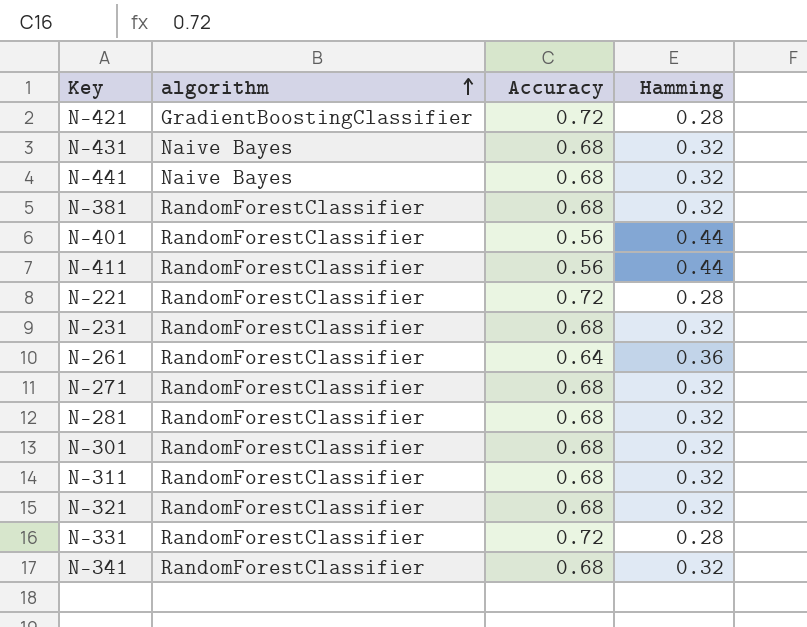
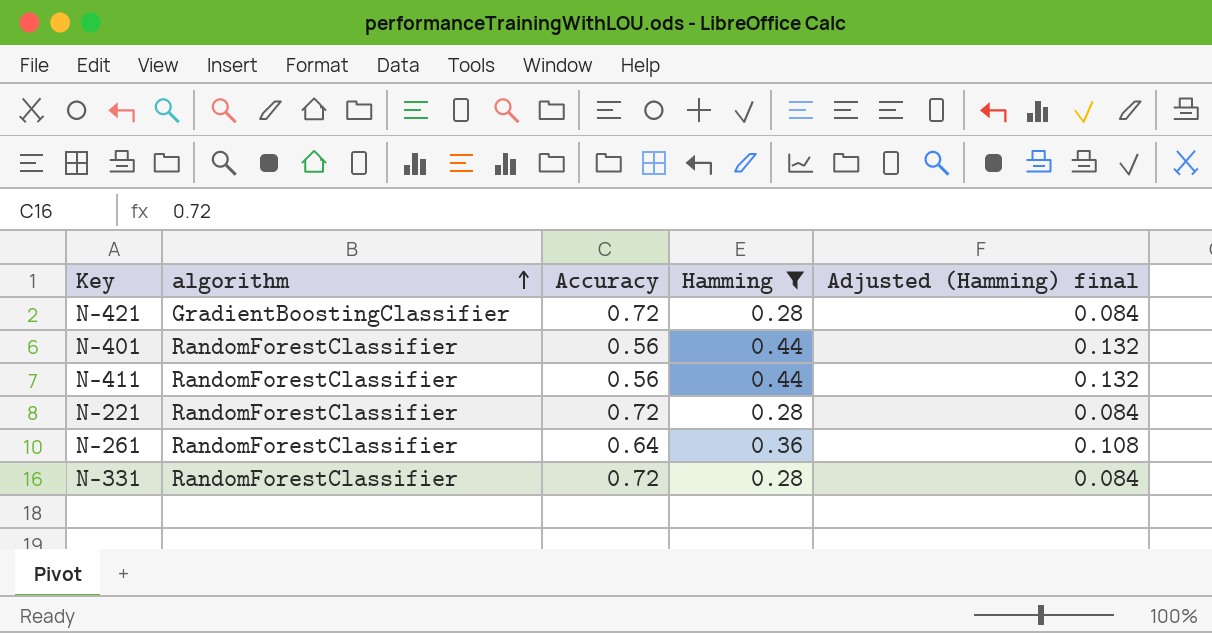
filter: none -> Hamming != 0.32
column Adjusted (Hamming) final | formula: none -> [Hamming] * 0.3

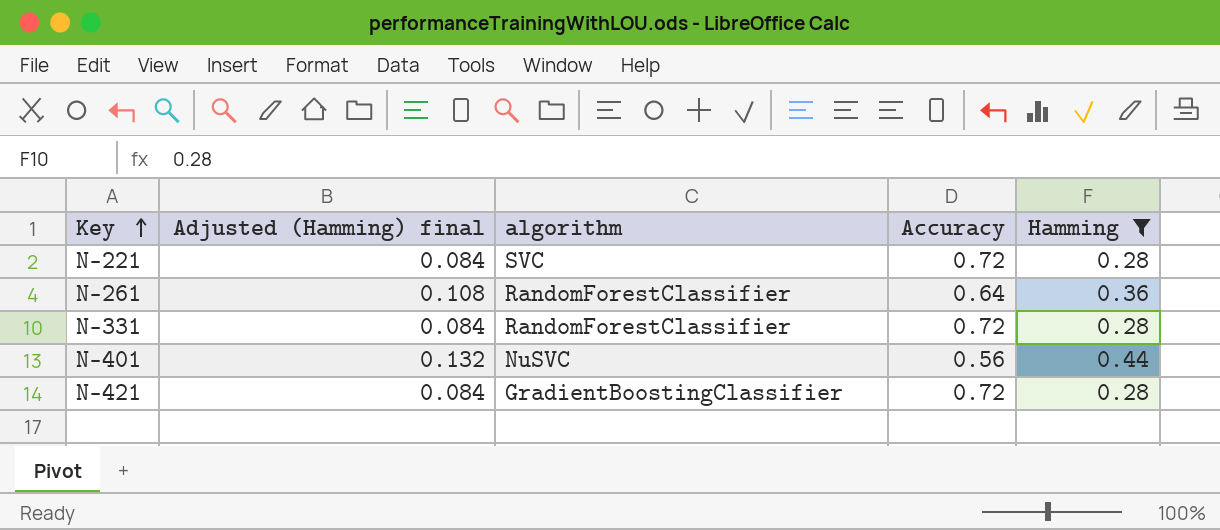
row order: algorithm ascending -> Key ascending
column Adjusted (Hamming) final | position: 5 -> 2
row N-411: RandomForestClassifier | 0.56 | 0.44 | 0.132 -> none
N-221 | algorithm: RandomForestClassifier -> SVC
N-401 | algorithm: RandomForestClassifier -> NuSVC

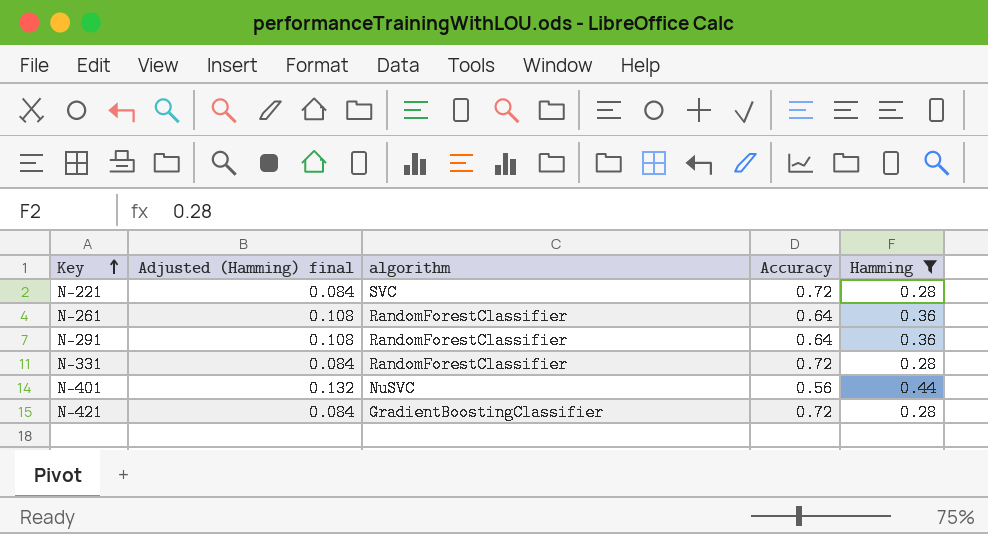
row N-291: none -> 0.108 | RandomForestClassifier | 0.64 | 0.36

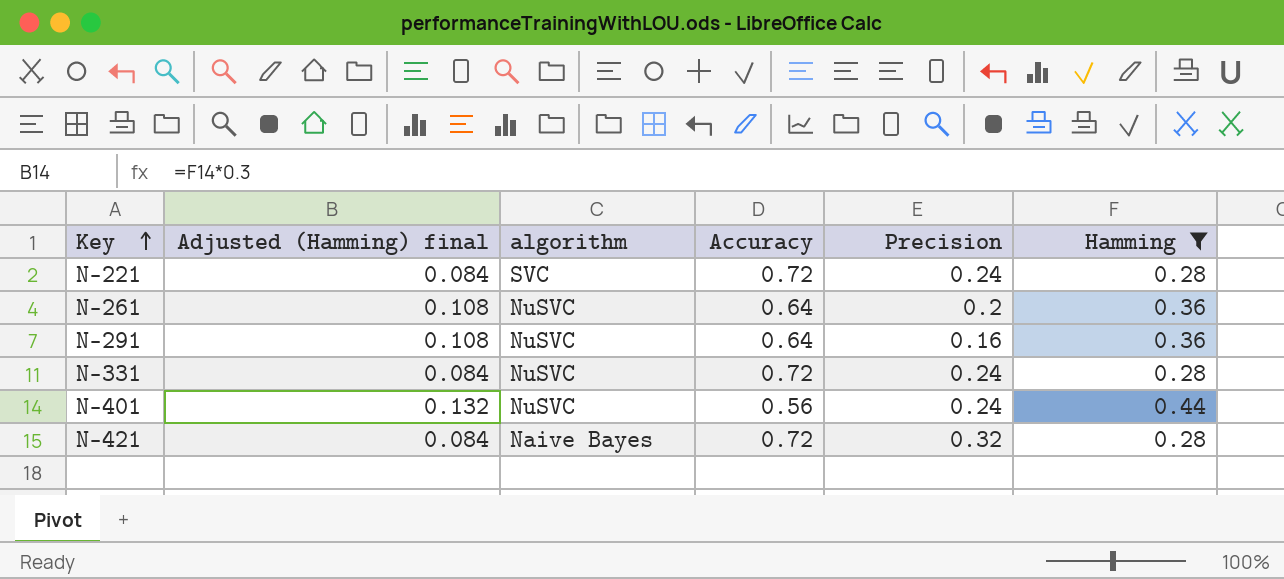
column Precision | position: none -> 5
N-261 | algorithm: RandomForestClassifier -> NuSVC
N-291 | algorithm: RandomForestClassifier -> NuSVC
N-331 | algorithm: RandomForestClassifier -> NuSVC
N-421 | algorithm: GradientBoostingClassifier -> Naive Bayes

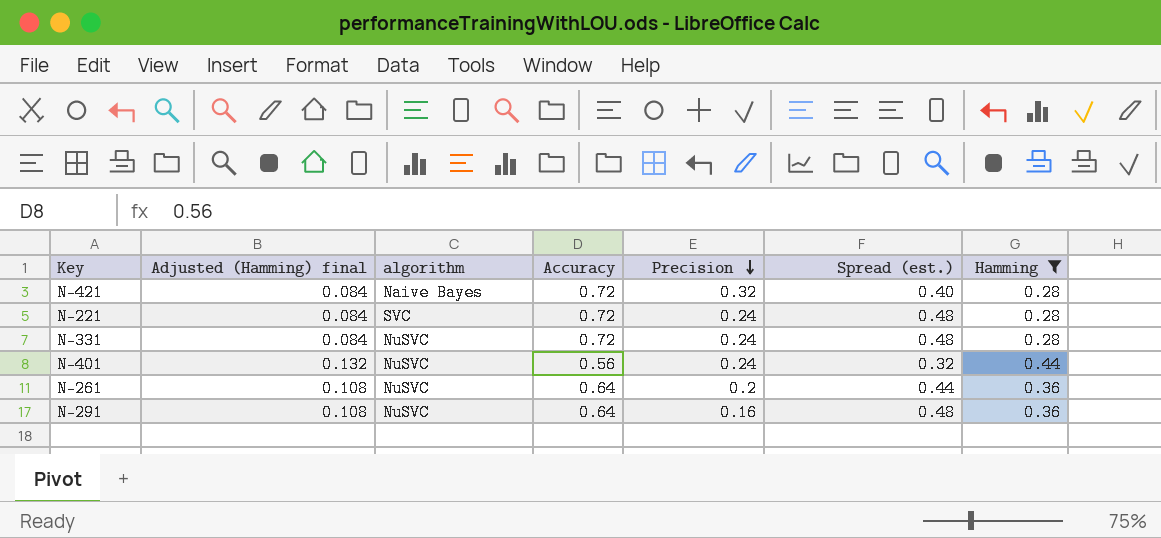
row order: Key ascending -> Precision descending
column Spread (est.) | formula: none -> [Accuracy] - [Precision]

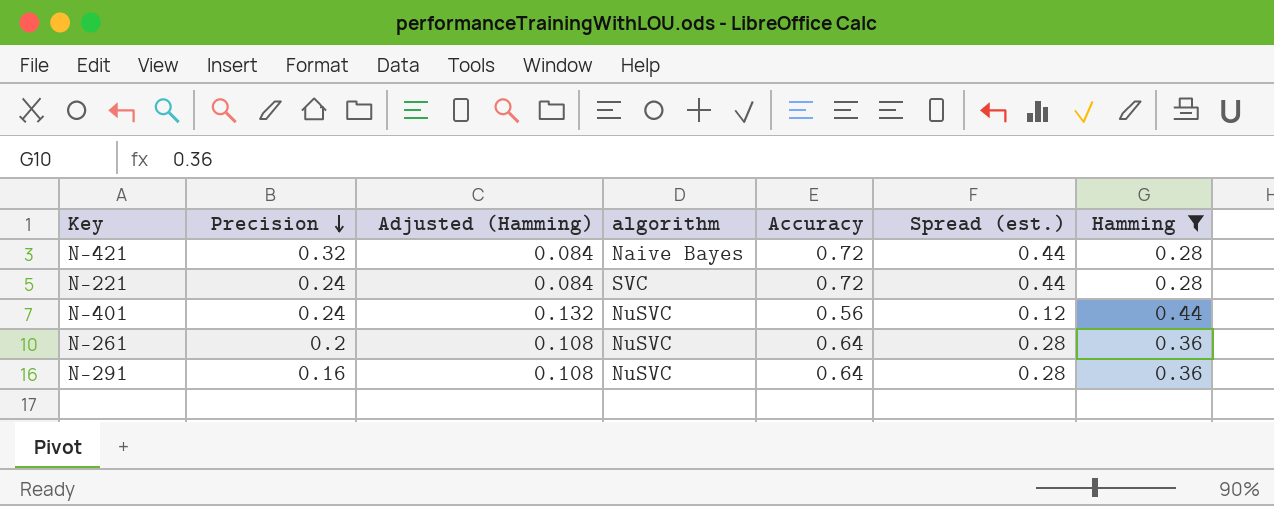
column Precision | position: 5 -> 2
column name: Adjusted (Hamming) final -> Adjusted (Hamming)
column Spread (est.) | formula: [Accuracy] - [Precision] -> [Accuracy] - [Hamming]
row N-331: 0.084 | NuSVC | 0.72 | 0.24 | 0.48 | 0.28 -> none

